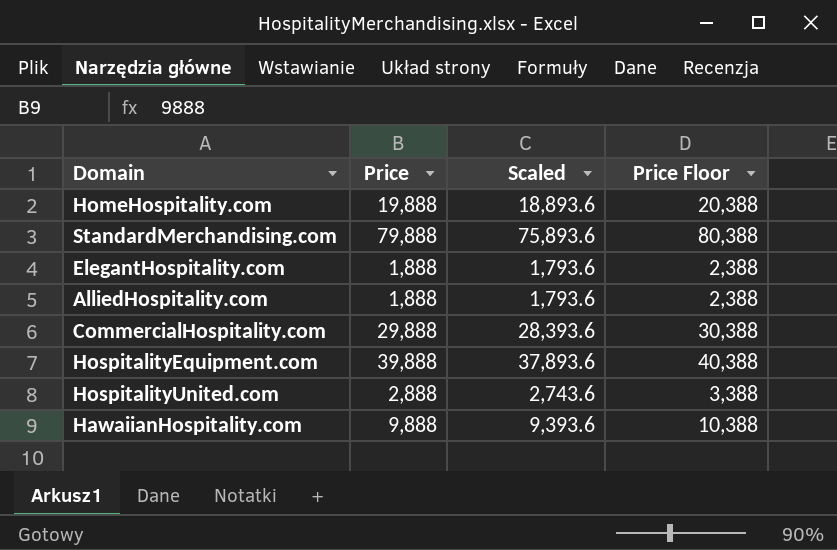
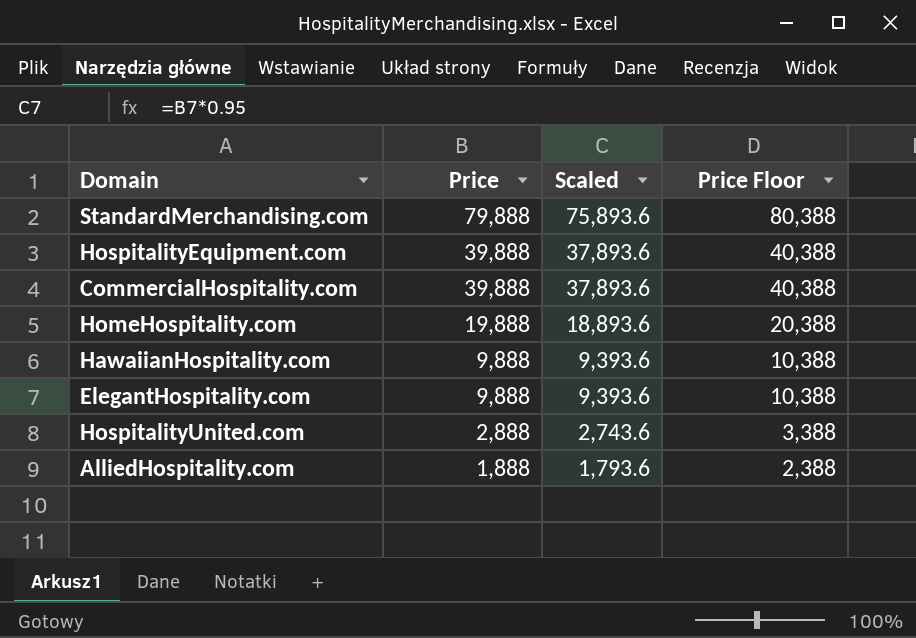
row order: none -> Price descending
CommercialHospitality.com | Price: 29,888 -> 39,888
CommercialHospitality.com | Scaled: 28,393.6 -> 37,893.6
CommercialHospitality.com | Price Floor: 30,388 -> 40,388
ElegantHospitality.com | Price: 1,888 -> 9,888
ElegantHospitality.com | Scaled: 1,793.6 -> 9,393.6
ElegantHospitality.com | Price Floor: 2,388 -> 10,388

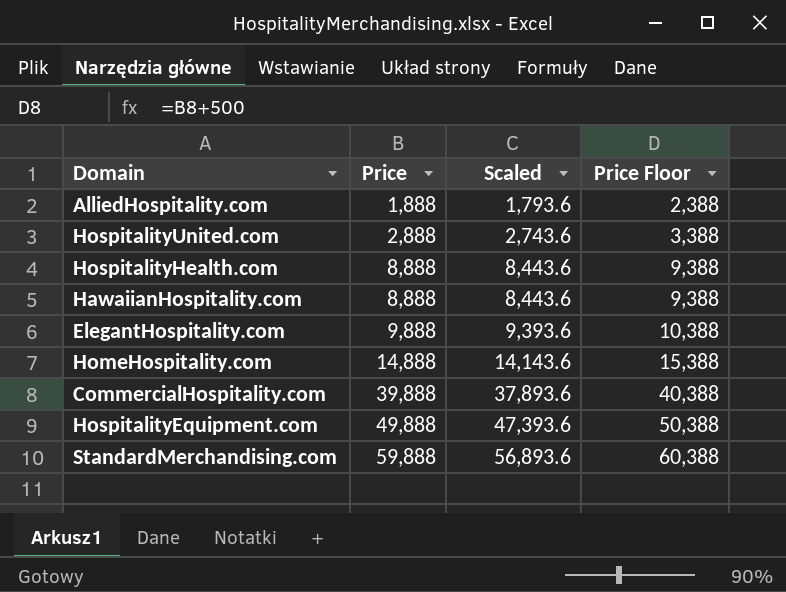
row order: Price descending -> Price ascending
row HospitalityHealth.com: none -> 8,888 | 8,443.6 | 9,388
HawaiianHospitality.com | Price: 9,888 -> 8,888
HawaiianHospitality.com | Scaled: 9,393.6 -> 8,443.6
HawaiianHospitality.com | Price Floor: 10,388 -> 9,388
HomeHospitality.com | Price: 19,888 -> 14,888
HomeHospitality.com | Scaled: 18,893.6 -> 14,143.6
HomeHospitality.com | Price Floor: 20,388 -> 15,388
HospitalityEquipment.com | Price: 39,888 -> 49,888
HospitalityEquipment.com | Scaled: 37,893.6 -> 47,393.6
HospitalityEquipment.com | Price Floor: 40,388 -> 50,388
StandardMerchandising.com | Price: 79,888 -> 59,888
StandardMerchandising.com | Scaled: 75,893.6 -> 56,893.6
StandardMerchandising.com | Price Floor: 80,388 -> 60,388

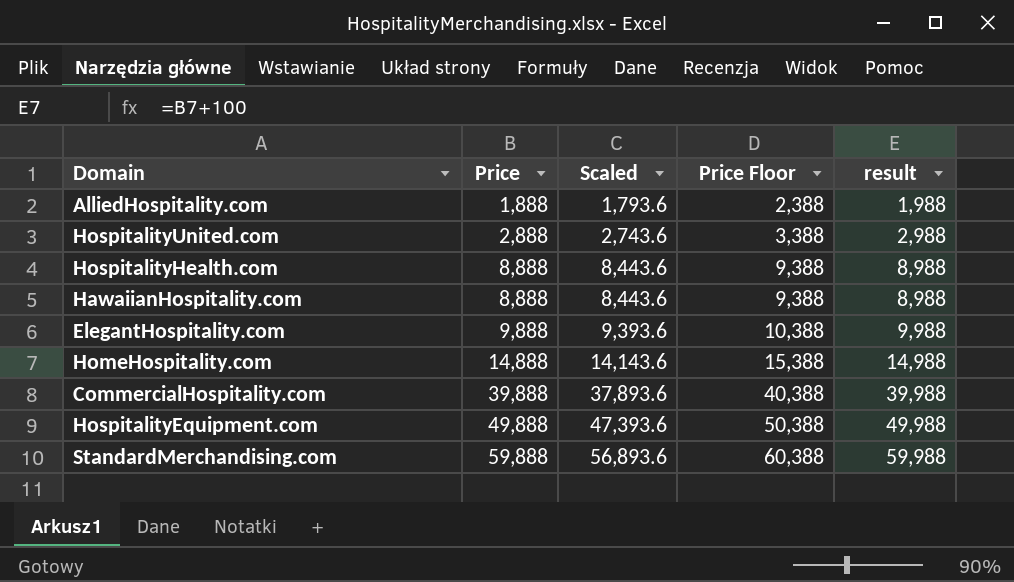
column result | formula: none -> [Price] + 100

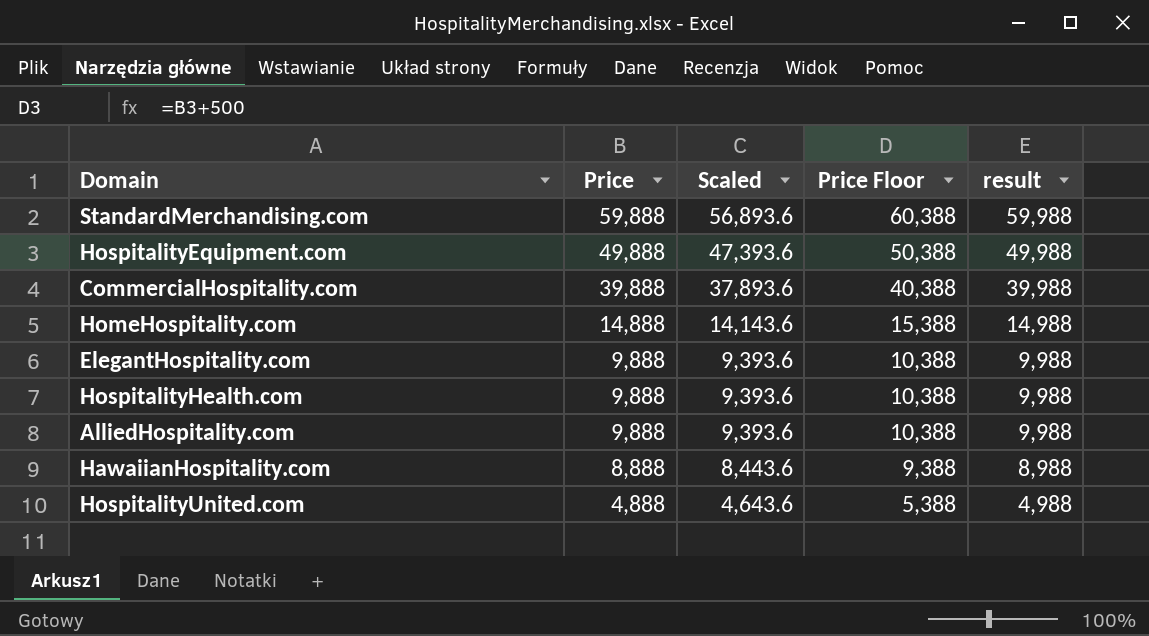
row order: Price ascending -> Price descending
HospitalityHealth.com | Price: 8,888 -> 9,888
HospitalityHealth.com | Scaled: 8,443.6 -> 9,393.6
HospitalityHealth.com | Price Floor: 9,388 -> 10,388
HospitalityHealth.com | result: 8,988 -> 9,988
AlliedHospitality.com | Price: 1,888 -> 9,888
AlliedHospitality.com | Scaled: 1,793.6 -> 9,393.6
AlliedHospitality.com | Price Floor: 2,388 -> 10,388
AlliedHospitality.com | result: 1,988 -> 9,988
HospitalityUnited.com | Price: 2,888 -> 4,888
HospitalityUnited.com | Scaled: 2,743.6 -> 4,643.6
HospitalityUnited.com | Price Floor: 3,388 -> 5,388
HospitalityUnited.com | result: 2,988 -> 4,988

